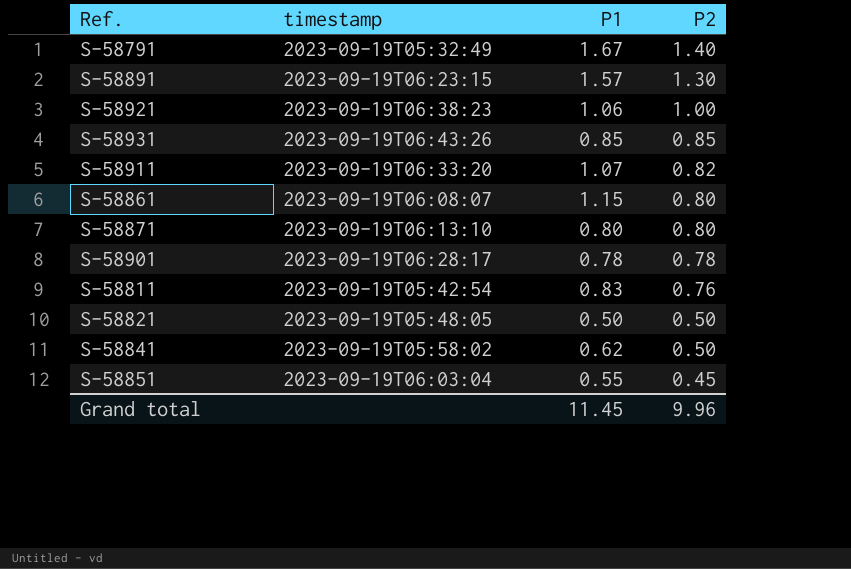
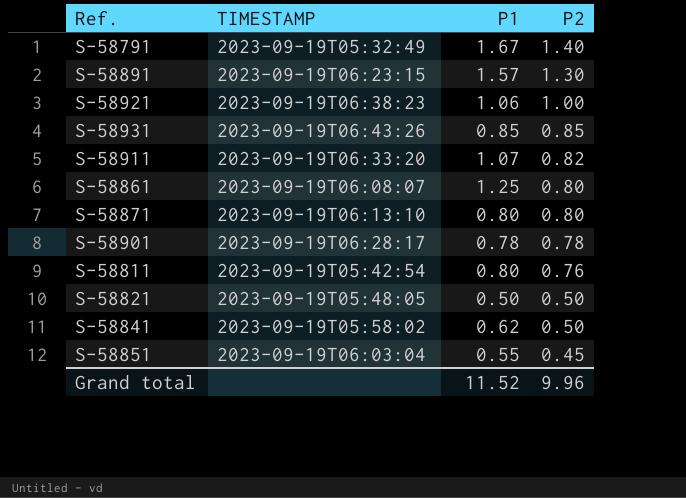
column name: timestamp -> TIMESTAMP
S-58861 | P1: 1.15 -> 1.25
S-58811 | P1: 0.83 -> 0.80
Grand total | P1: 11.45 -> 11.52

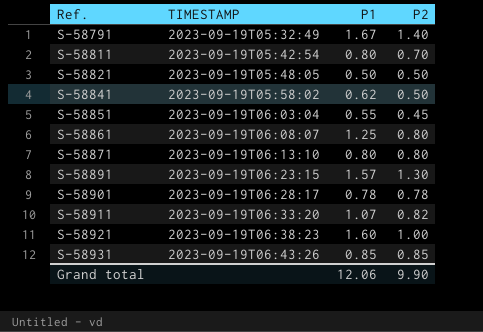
row order: P2 descending -> Ref. ascending
S-58811 | P2: 0.76 -> 0.70
S-58921 | P1: 1.06 -> 1.60
Grand total | P1: 11.52 -> 12.06
Grand total | P2: 9.96 -> 9.90

